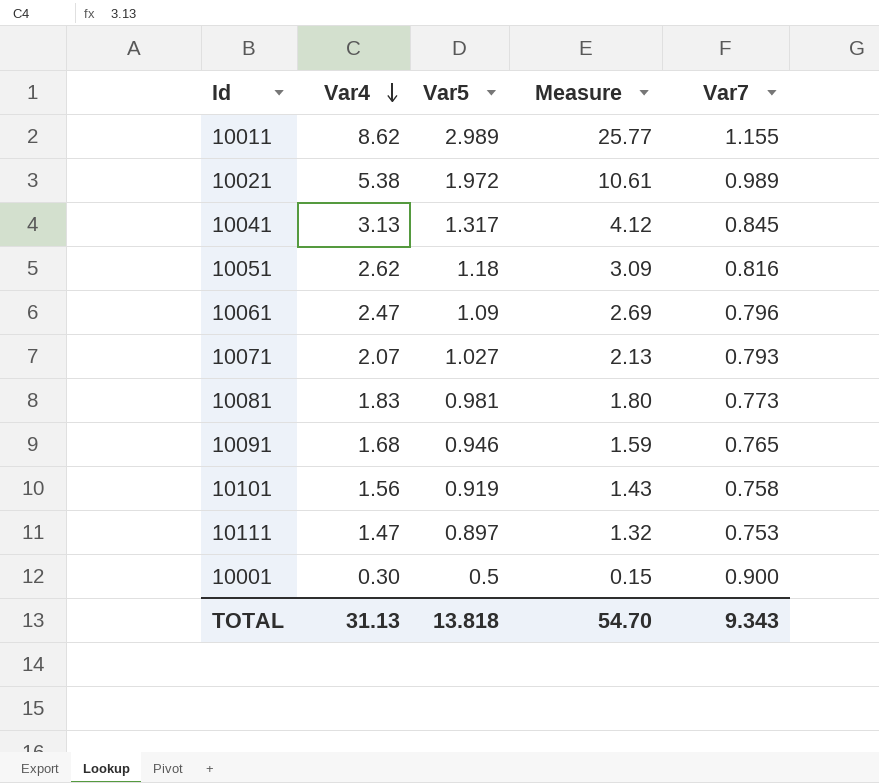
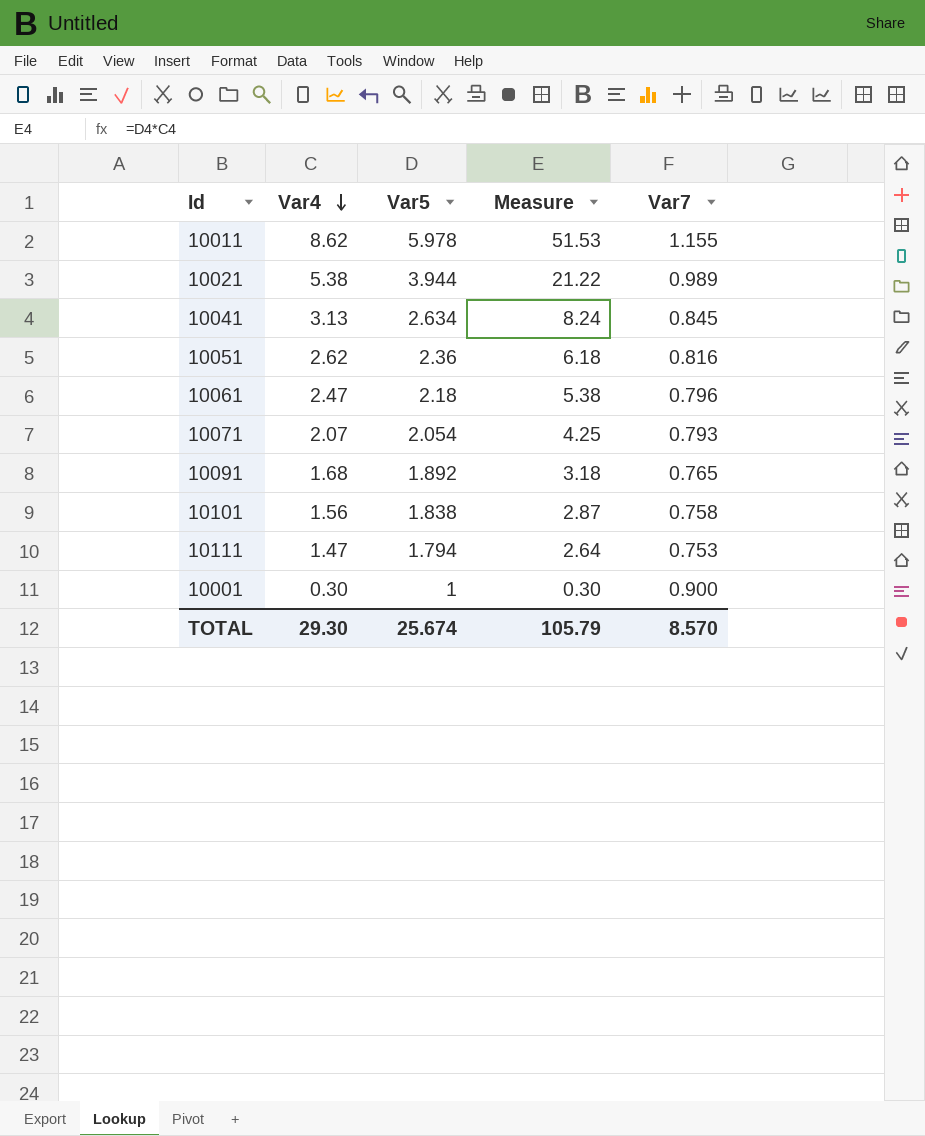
row 10081: 1.83 | 0.981 | 1.80 | 0.773 -> none
10011 | Var5: 2.989 -> 5.978
10011 | Measure: 25.77 -> 51.53
10021 | Var5: 1.972 -> 3.944
10021 | Measure: 10.61 -> 21.22
10041 | Var5: 1.317 -> 2.634
10041 | Measure: 4.12 -> 8.24
10051 | Var5: 1.18 -> 2.36
10051 | Measure: 3.09 -> 6.18
10061 | Var5: 1.09 -> 2.18
10061 | Measure: 2.69 -> 5.38
10071 | Var5: 1.027 -> 2.054
10071 | Measure: 2.13 -> 4.25
10091 | Var5: 0.946 -> 1.892
10091 | Measure: 1.59 -> 3.18
10101 | Var5: 0.919 -> 1.838
10101 | Measure: 1.43 -> 2.87
10111 | Var5: 0.897 -> 1.794
10111 | Measure: 1.32 -> 2.64
10001 | Var5: 0.5 -> 1
10001 | Measure: 0.15 -> 0.30
TOTAL | Var4: 31.13 -> 29.30
TOTAL | Var5: 13.818 -> 25.674
TOTAL | Measure: 54.70 -> 105.79
TOTAL | Var7: 9.343 -> 8.570

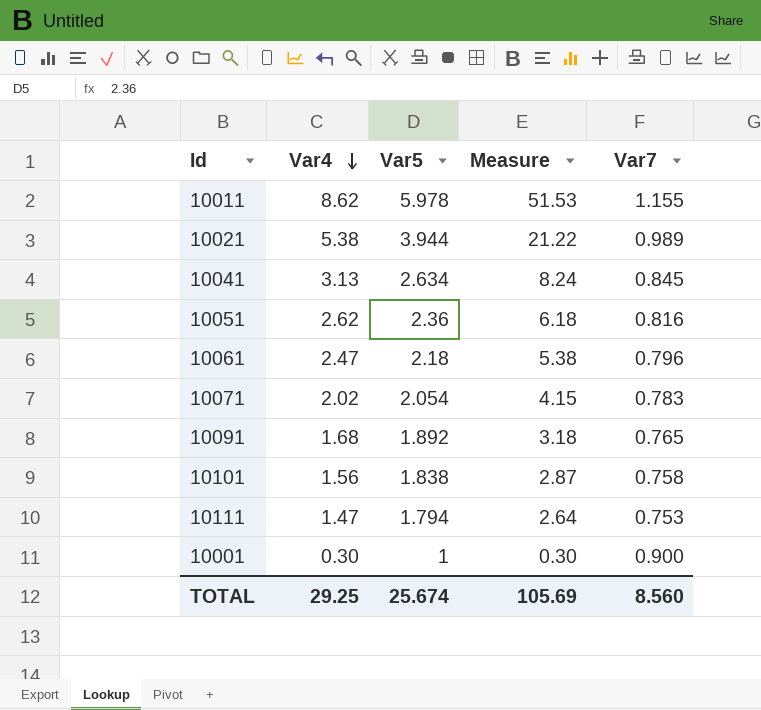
10071 | Var4: 2.07 -> 2.02
10071 | Measure: 4.25 -> 4.15
10071 | Var7: 0.793 -> 0.783
TOTAL | Var4: 29.30 -> 29.25
TOTAL | Measure: 105.79 -> 105.69
TOTAL | Var7: 8.570 -> 8.560

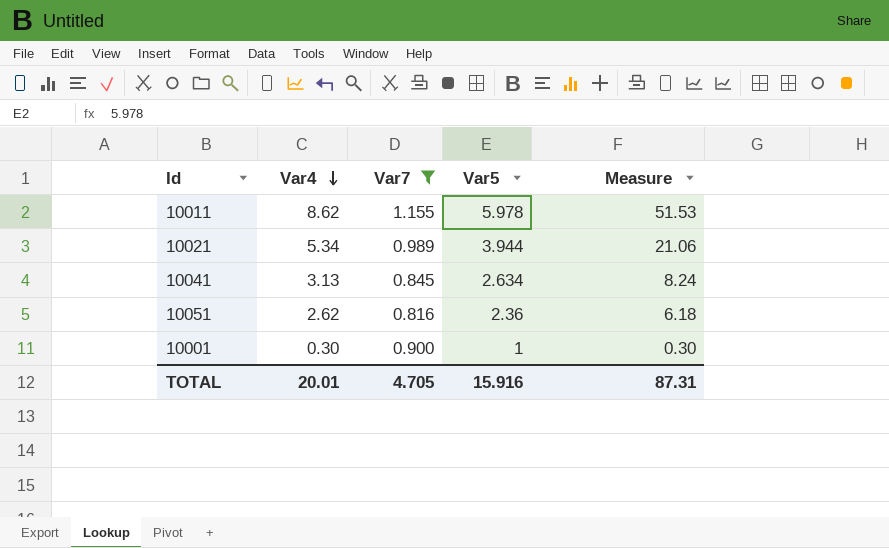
filter: none -> Var7 >= 0.816
column Var7 | position: 5 -> 3
10021 | Var4: 5.38 -> 5.34
10021 | Measure: 21.22 -> 21.06
TOTAL | Var4: 29.25 -> 20.01
TOTAL | Var7: 8.560 -> 4.705
TOTAL | Var5: 25.674 -> 15.916
TOTAL | Measure: 105.69 -> 87.31

